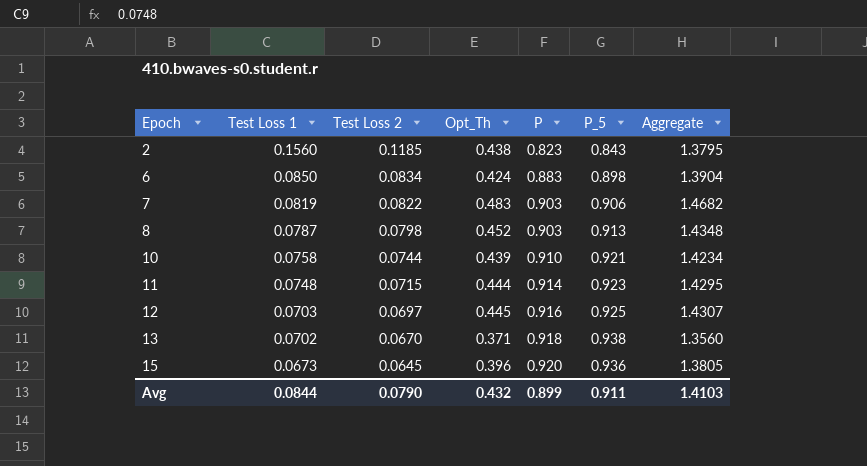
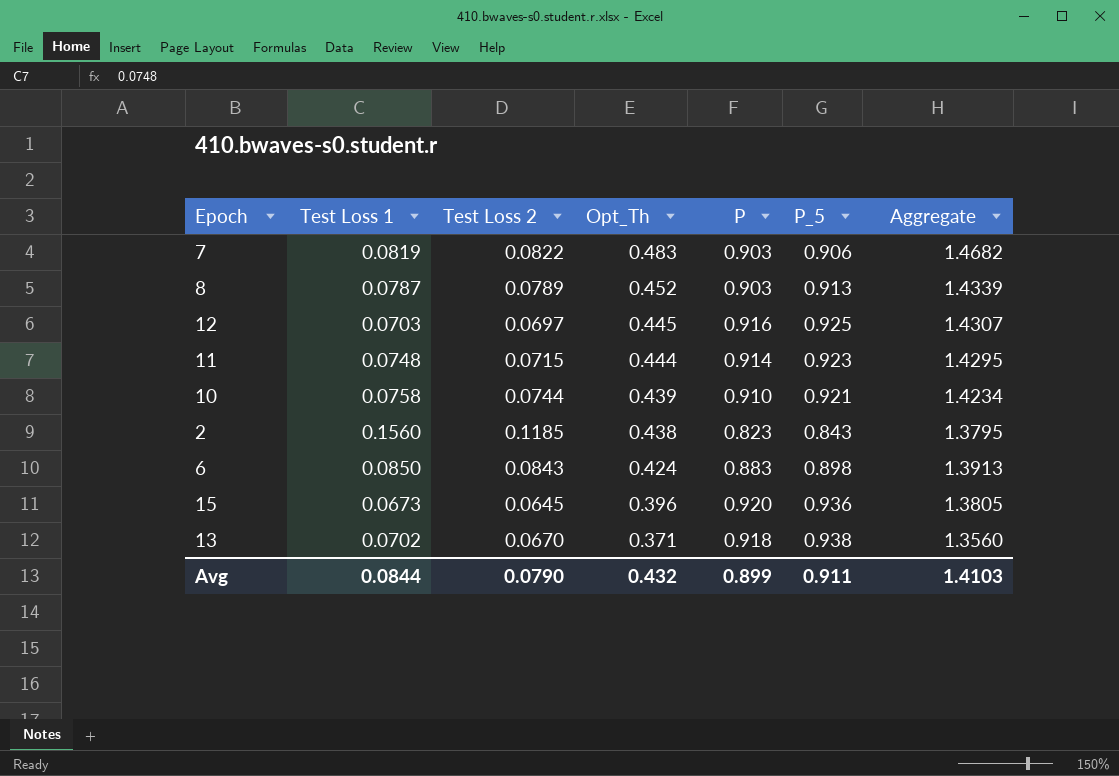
row order: Epoch ascending -> Opt_Th descending
8 | Test Loss 2: 0.0798 -> 0.0789
8 | Aggregate: 1.4348 -> 1.4339
6 | Test Loss 2: 0.0834 -> 0.0843
6 | Aggregate: 1.3904 -> 1.3913

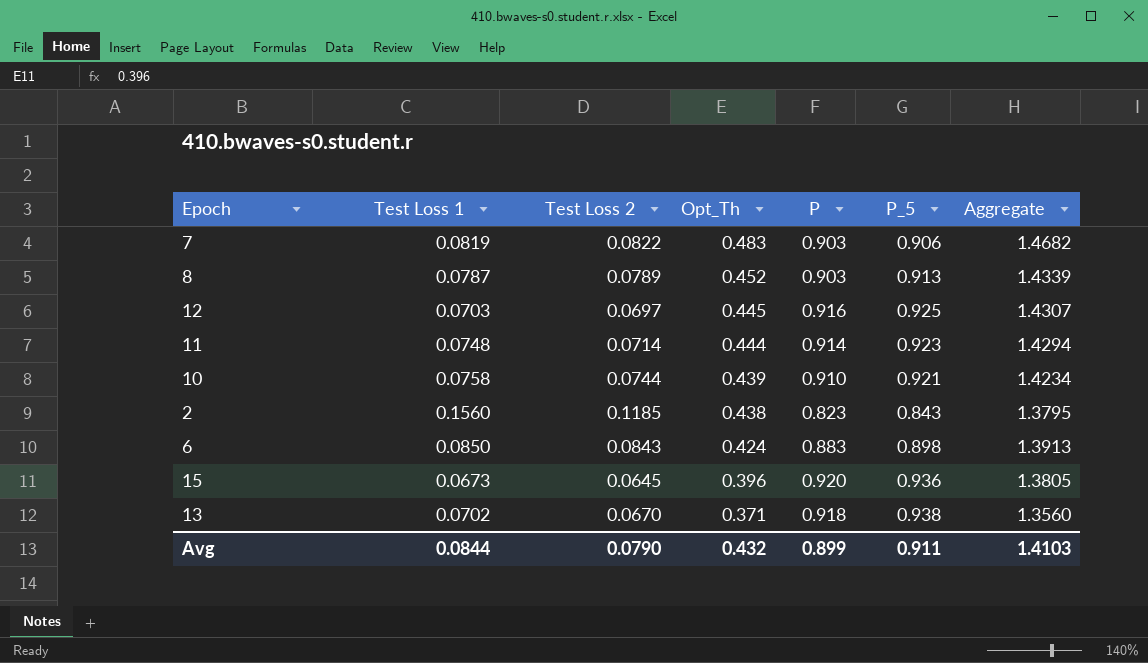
11 | Test Loss 2: 0.0715 -> 0.0714
11 | Aggregate: 1.4295 -> 1.4294

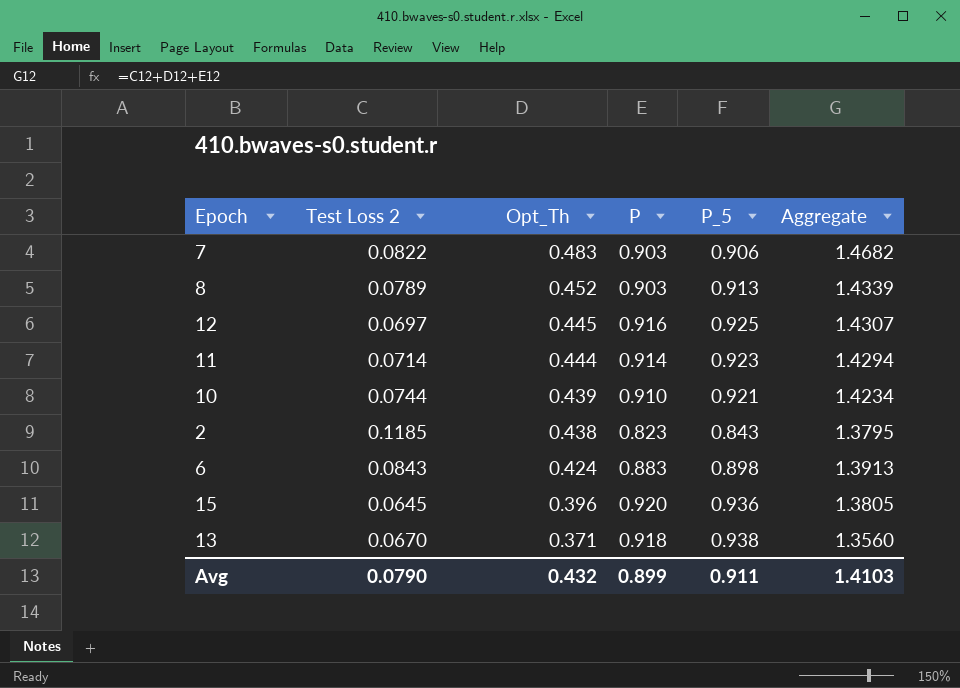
column Test Loss 1 | position: 2 -> none

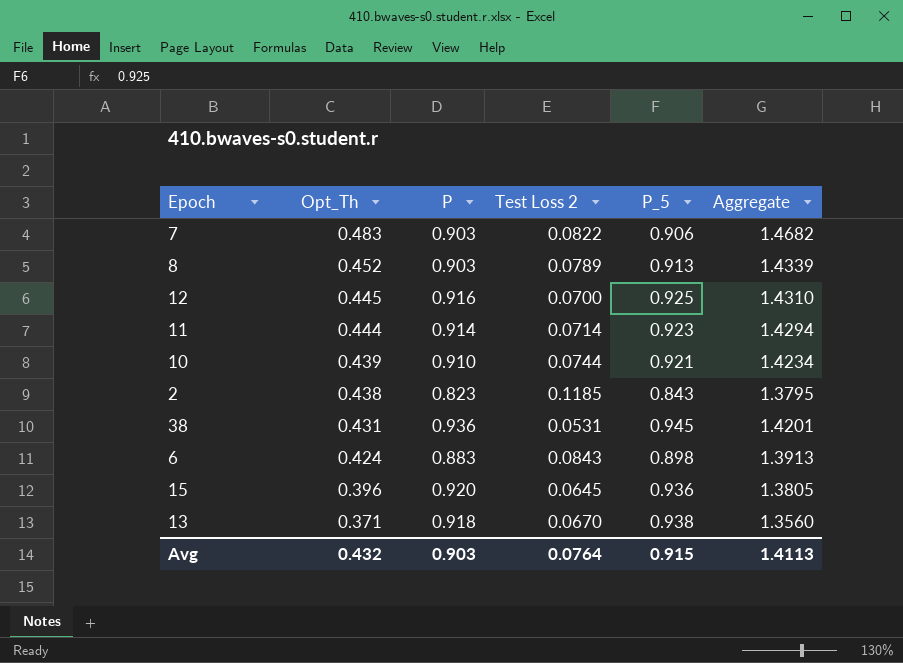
column Test Loss 2 | position: 2 -> 4
12 | Test Loss 2: 0.0697 -> 0.0700
12 | Aggregate: 1.4307 -> 1.4310
row 38: none -> 0.431 | 0.936 | 0.0531 | 0.945 | 1.4201
Avg | P: 0.899 -> 0.903
Avg | Test Loss 2: 0.0790 -> 0.0764
Avg | P_5: 0.911 -> 0.915
Avg | Aggregate: 1.4103 -> 1.4113

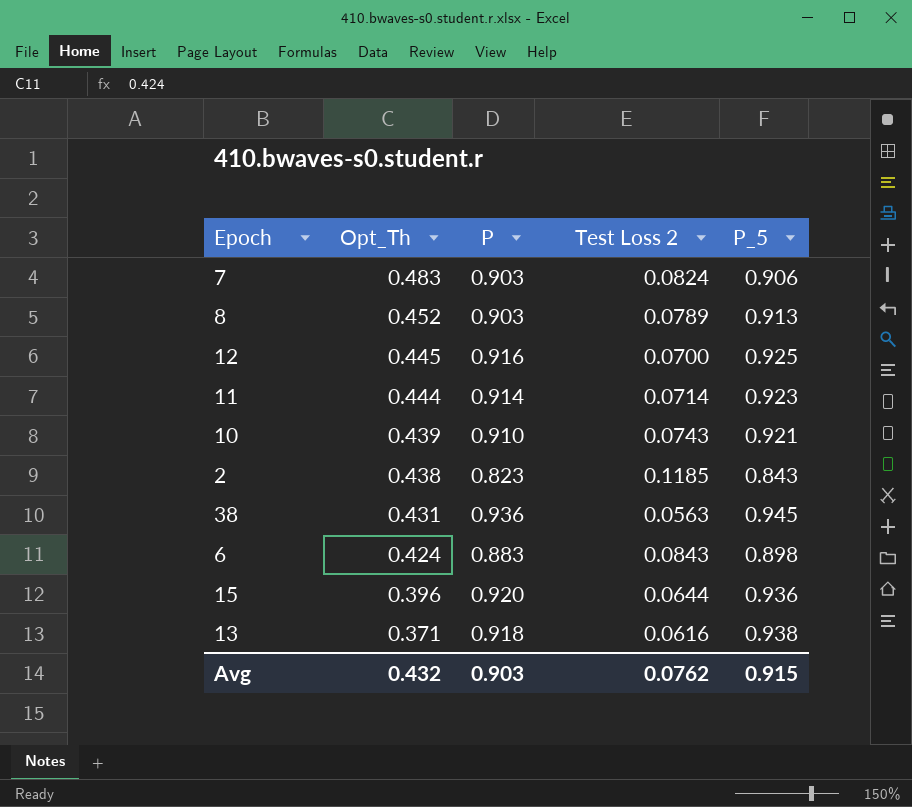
column Aggregate | formula: [Opt_Th] + [P] + [Test Loss 2] -> none
7 | Test Loss 2: 0.0822 -> 0.0824
10 | Test Loss 2: 0.0744 -> 0.0743
38 | Test Loss 2: 0.0531 -> 0.0563
15 | Test Loss 2: 0.0645 -> 0.0644
13 | Test Loss 2: 0.0670 -> 0.0616
Avg | Test Loss 2: 0.0764 -> 0.0762

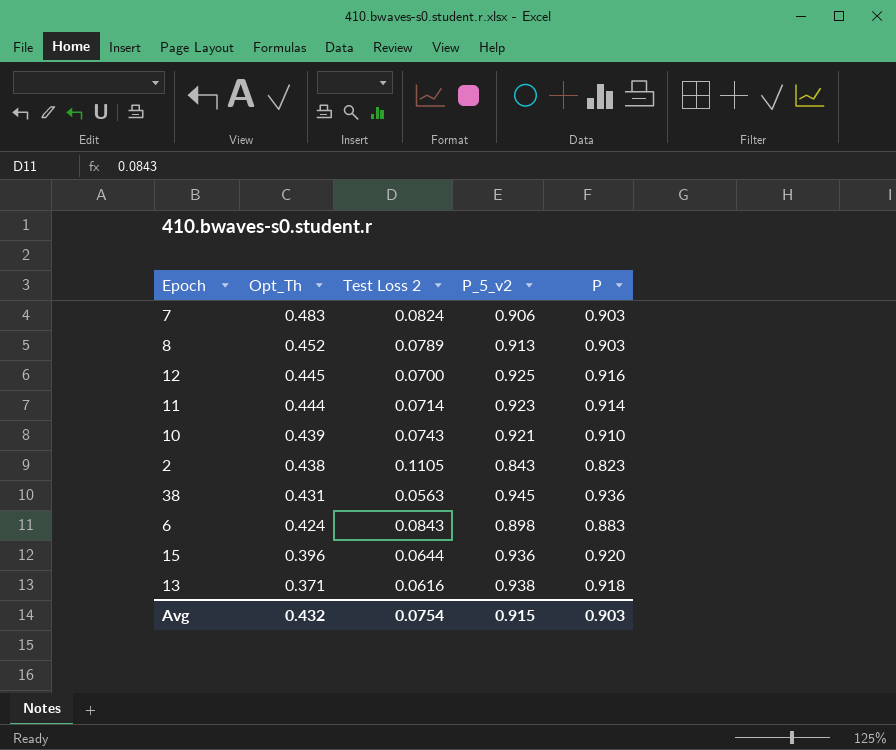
column name: P_5 -> P_5_v2
column P | position: 3 -> 5
2 | Test Loss 2: 0.1185 -> 0.1105
Avg | Test Loss 2: 0.0762 -> 0.0754

